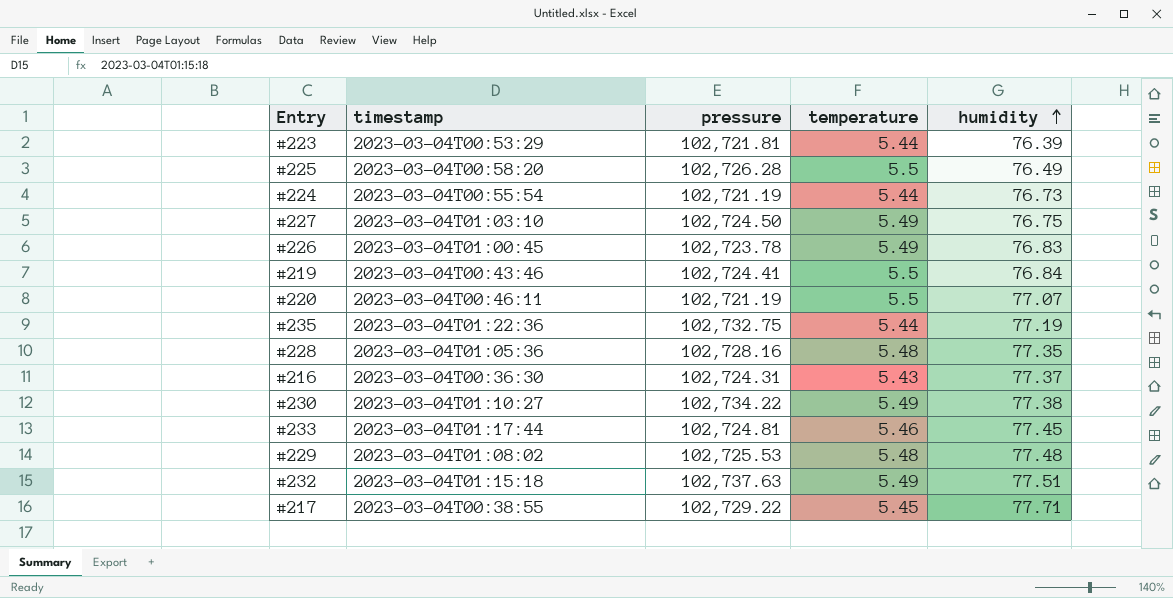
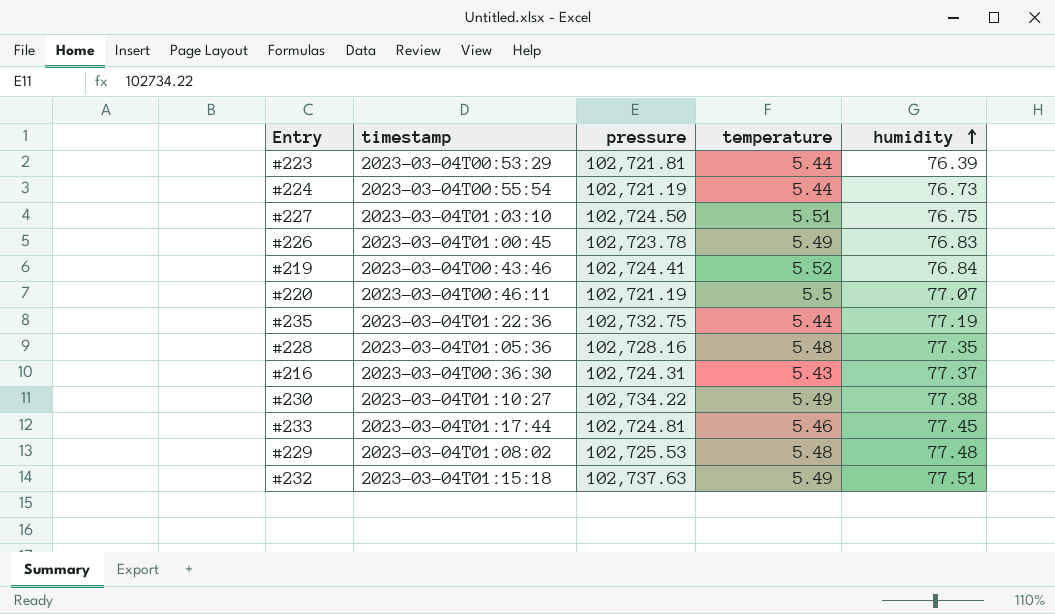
row #225: 2023-03-04T00:58:20 | 102,726.28 | 5.5 | 76.49 -> none
row #217: 2023-03-04T00:38:55 | 102,729.22 | 5.45 | 77.71 -> none
#227 | temperature: 5.49 -> 5.51
#219 | temperature: 5.5 -> 5.52

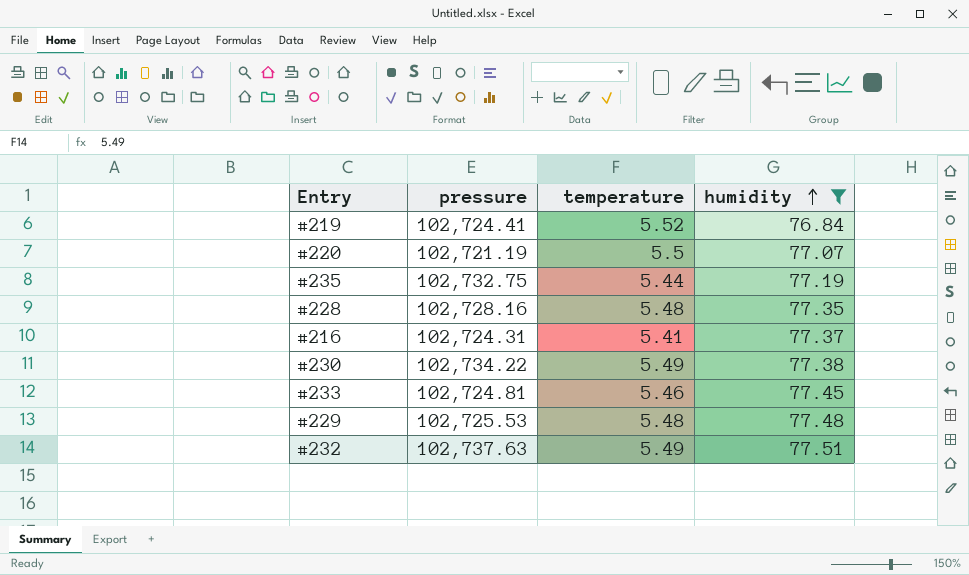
filter: none -> humidity >= 76.84
column timestamp | position: 2 -> none
#216 | temperature: 5.43 -> 5.41

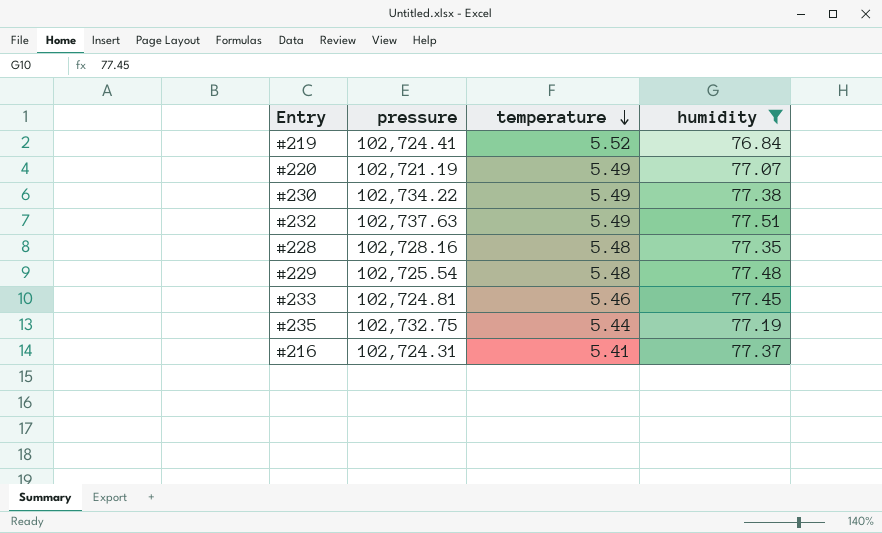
row order: humidity ascending -> temperature descending
#220 | temperature: 5.5 -> 5.49
#229 | pressure: 102,725.53 -> 102,725.54

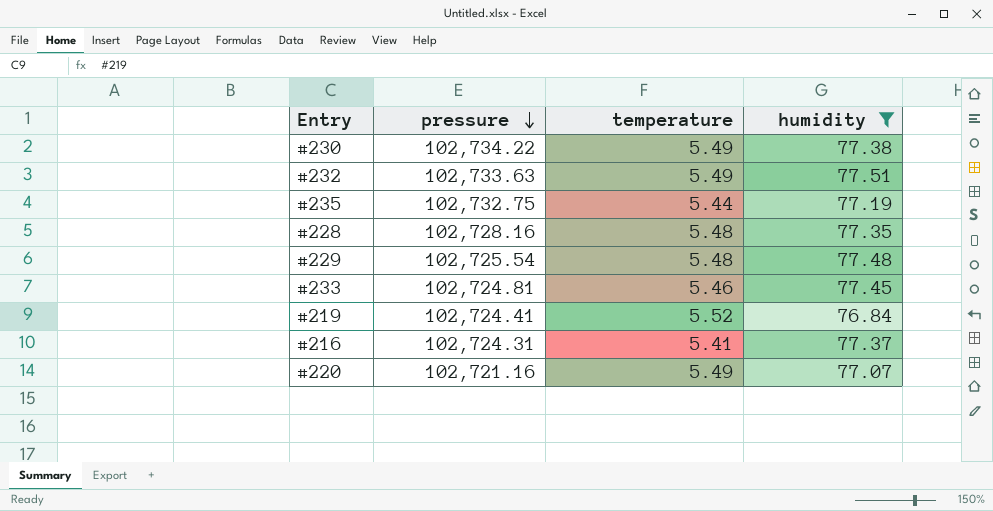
row order: temperature descending -> pressure descending
#232 | pressure: 102,737.63 -> 102,733.63
#220 | pressure: 102,721.19 -> 102,721.16

